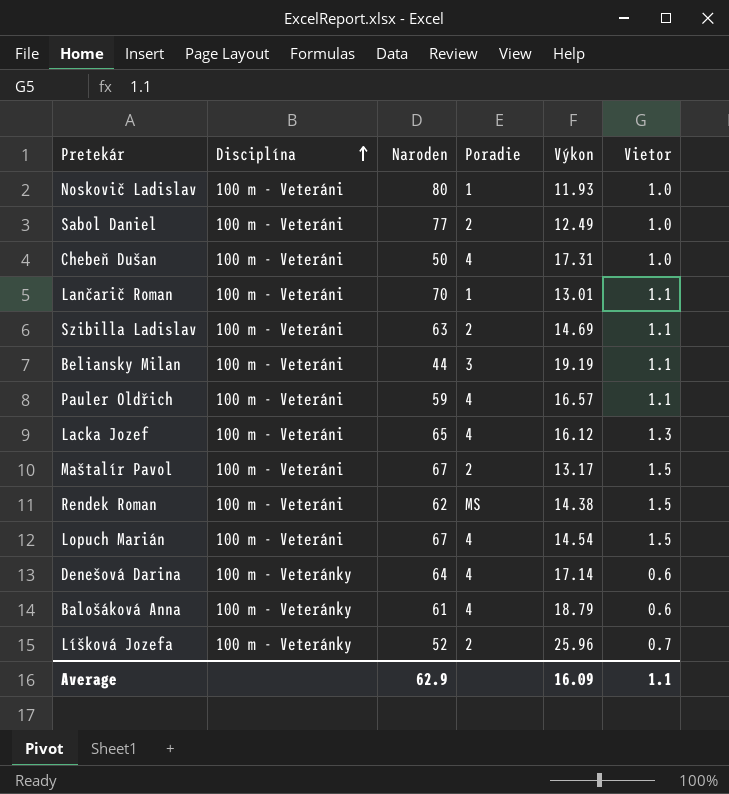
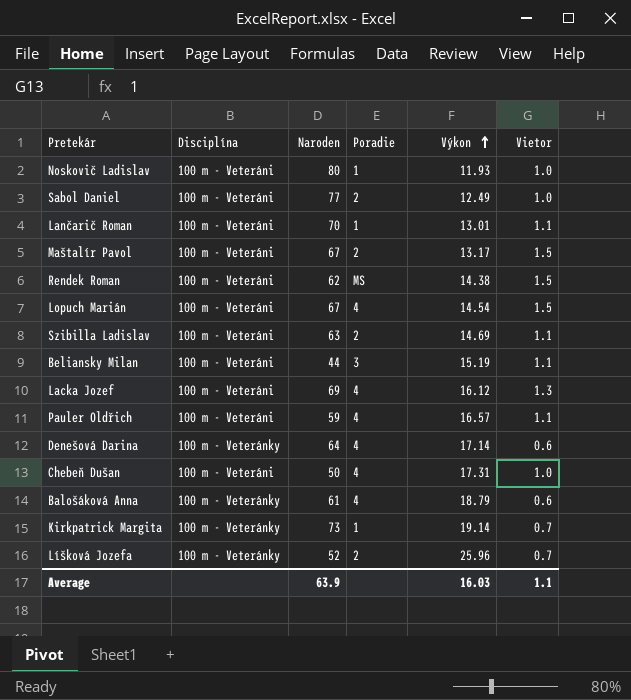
row order: Disciplína ascending -> Výkon ascending
Beliansky Milan | Výkon: 19.19 -> 15.19
Lacka Jozef | Naroden: 65 -> 69
row Kirkpatrick Margita: none -> 100 m - Veteránky | 73 | 1 | 19.14 | 0.7
Average | Naroden: 62.9 -> 63.9
Average | Výkon: 16.09 -> 16.03

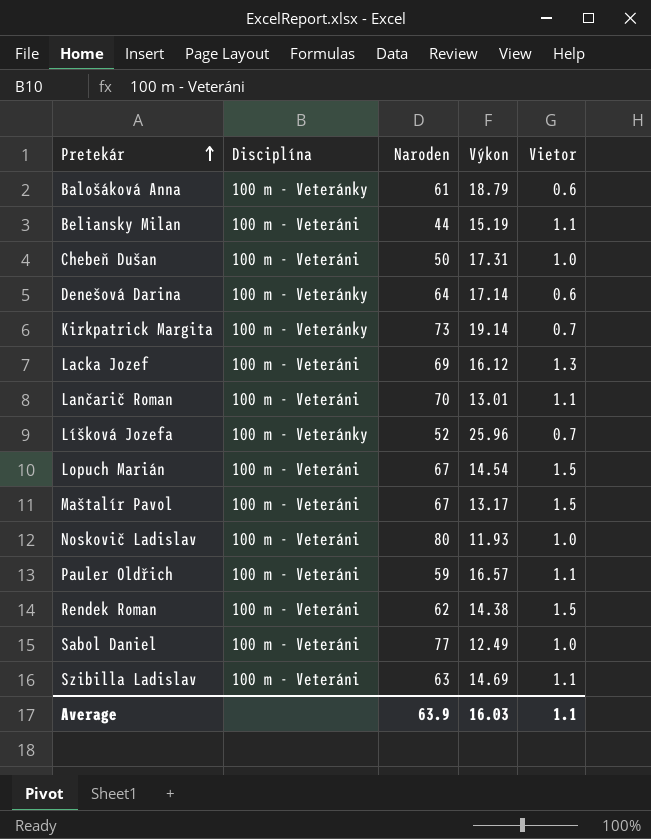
row order: Výkon ascending -> Pretekár ascending
column Poradie | position: 4 -> none

